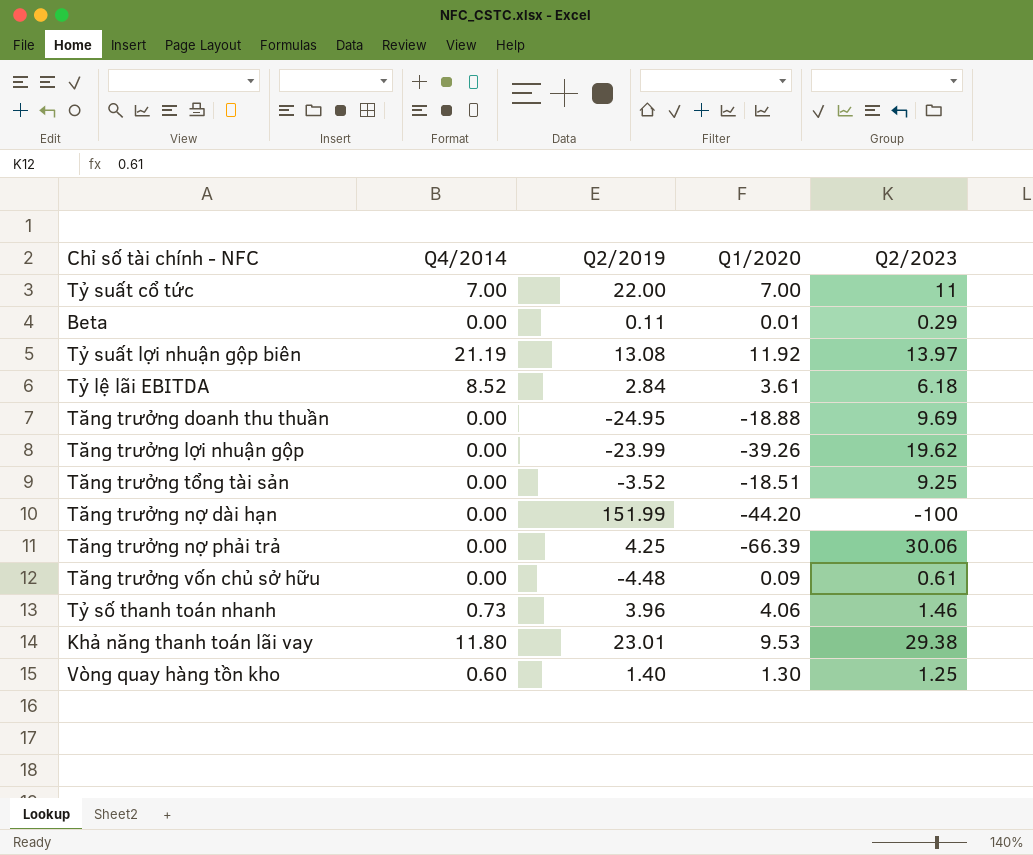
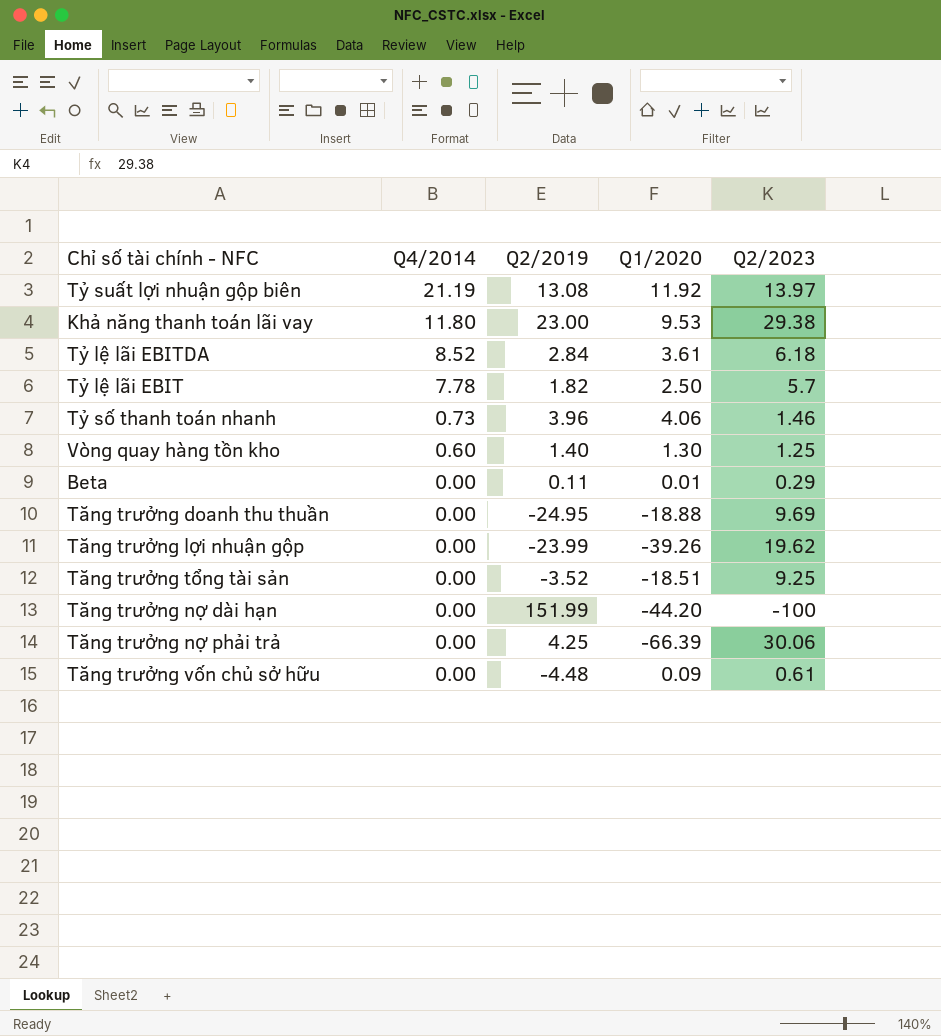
row order: none -> Q4/2014 descending
row Tỷ suất cổ tức: 7.00 | 22.00 | 7.00 | 11 -> none
Khả năng thanh toán lãi vay | Q2/2019: 23.01 -> 23.00
row Tỷ lệ lãi EBIT: none -> 7.78 | 1.82 | 2.50 | 5.7

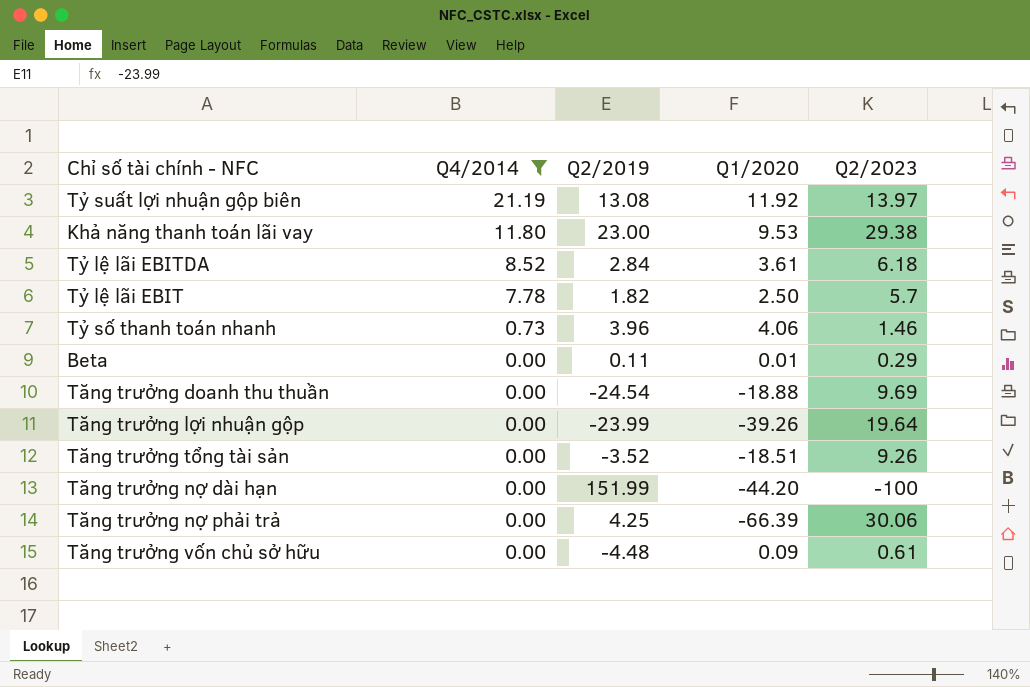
filter: none -> Q4/2014 != 0.60
Tăng trưởng doanh thu thuần | Q2/2019: -24.95 -> -24.54
Tăng trưởng lợi nhuận gộp | Q2/2023: 19.62 -> 19.64
Tăng trưởng tổng tài sản | Q2/2023: 9.25 -> 9.26

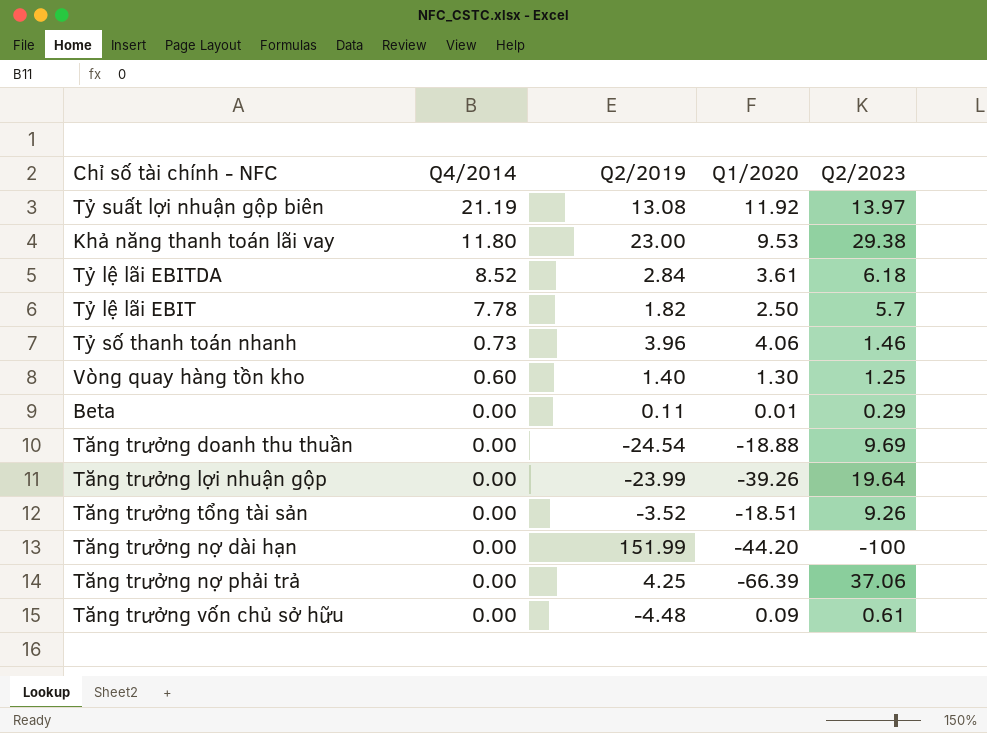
filter: Q4/2014 != 0.60 -> none
Tăng trưởng nợ phải trả | Q2/2023: 30.06 -> 37.06

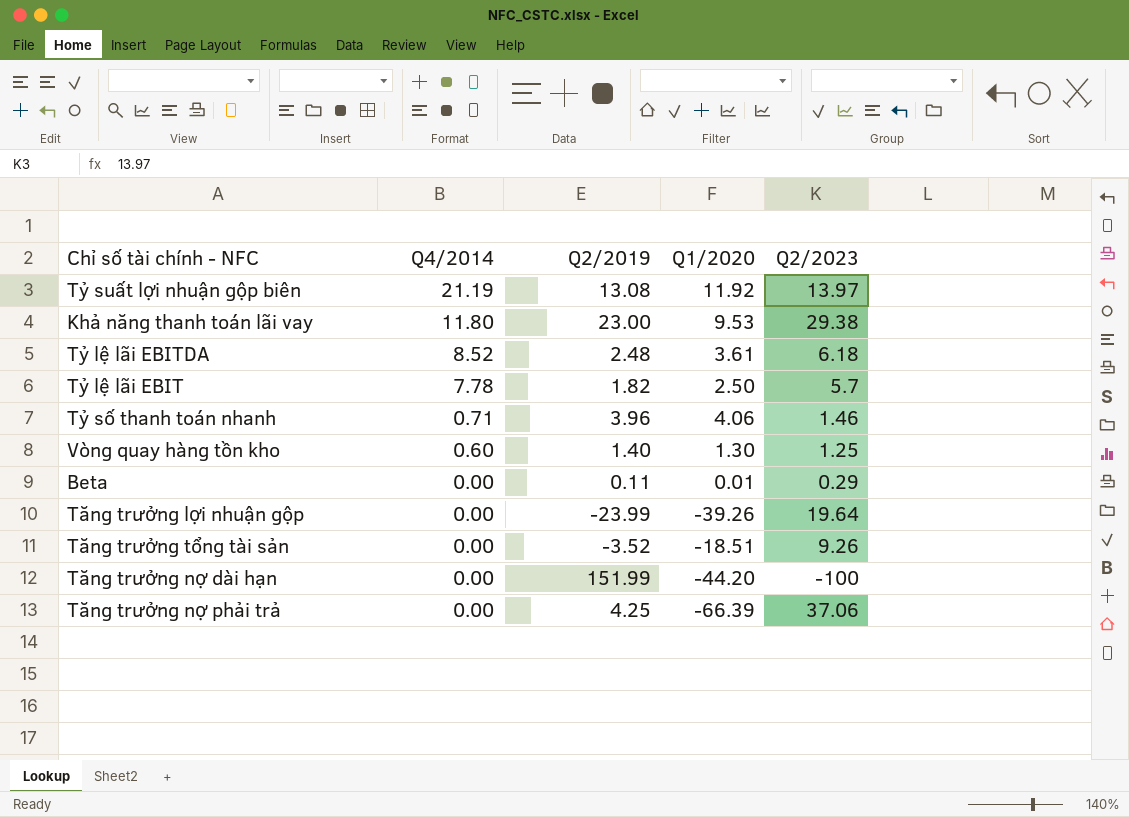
row Tăng trưởng doanh thu thuần: 0.00 | -24.54 | -18.88 | 9.69 -> none
row Tăng trưởng vốn chủ sở hữu: 0.00 | -4.48 | 0.09 | 0.61 -> none
Tỷ lệ lãi EBITDA | Q2/2019: 2.84 -> 2.48
Tỷ số thanh toán nhanh | Q4/2014: 0.73 -> 0.71

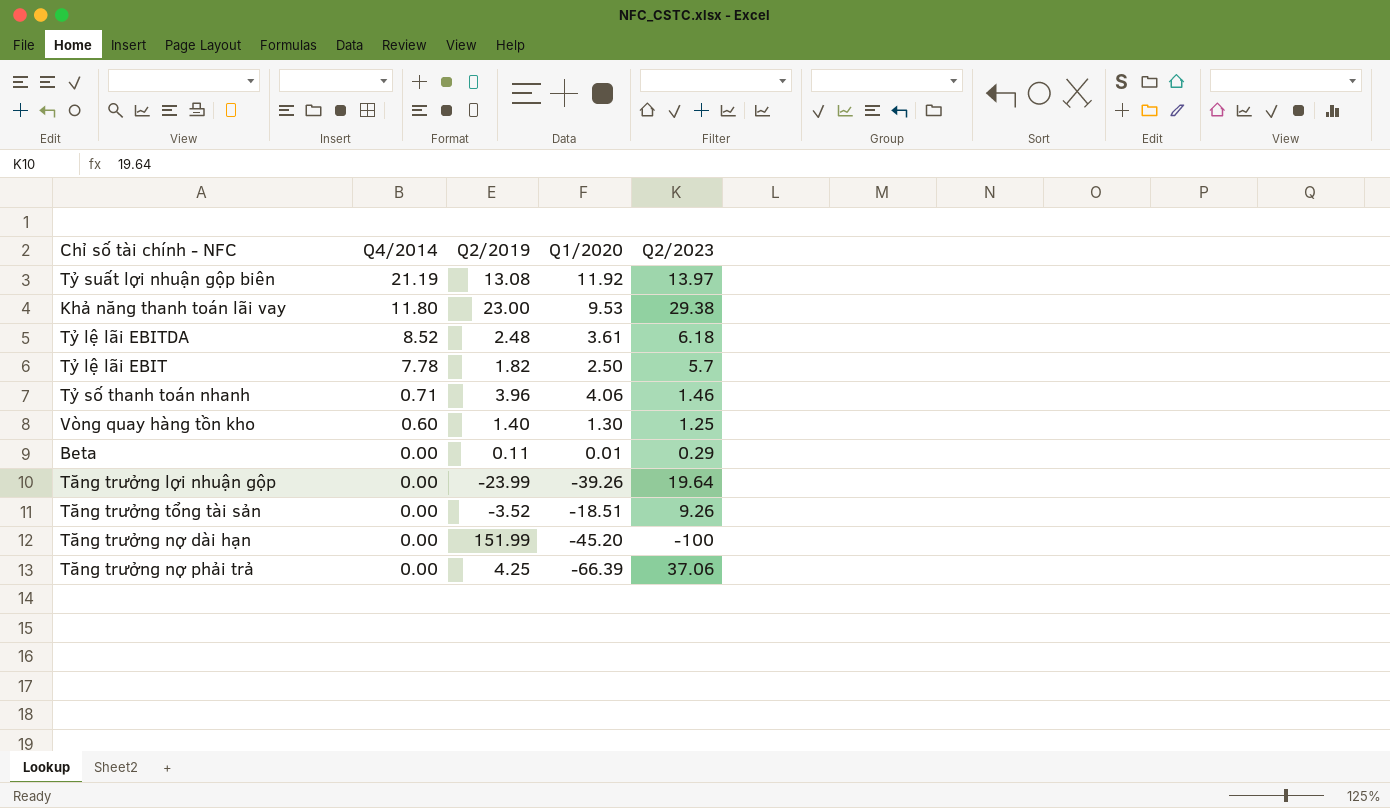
Tăng trưởng nợ dài hạn | Q1/2020: -44.20 -> -45.20

